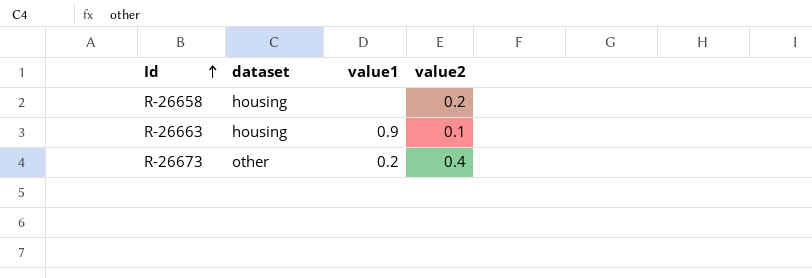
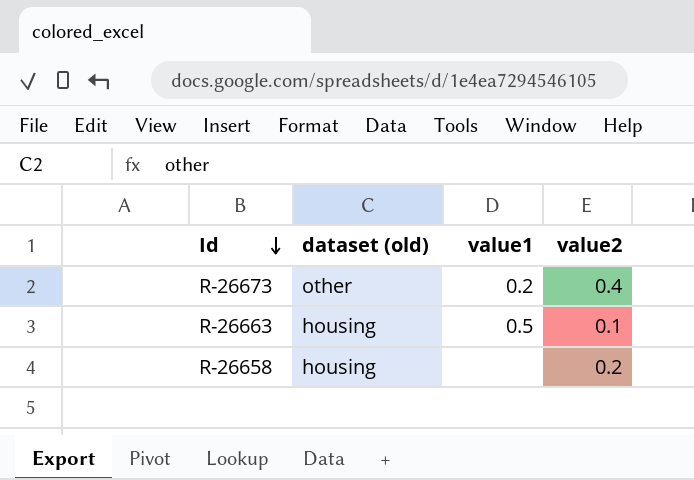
row order: Id ascending -> Id descending
column name: dataset -> dataset (old)
R-26663 | value1: 0.9 -> 0.5

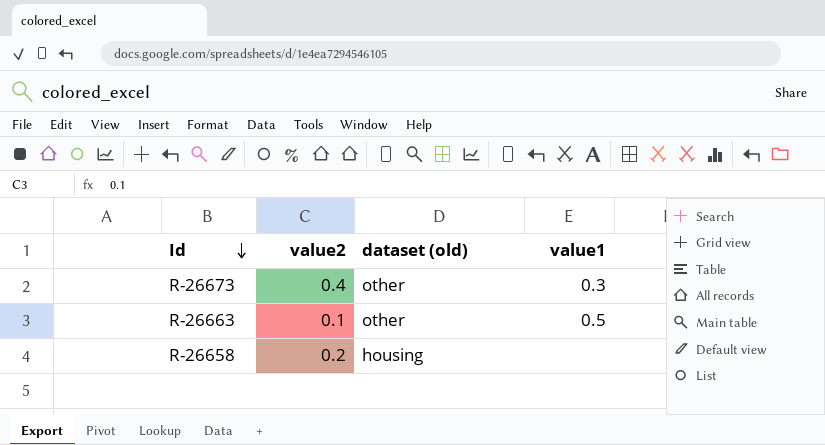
column value2 | position: 4 -> 2
R-26673 | value1: 0.2 -> 0.3
R-26663 | dataset (old): housing -> other

